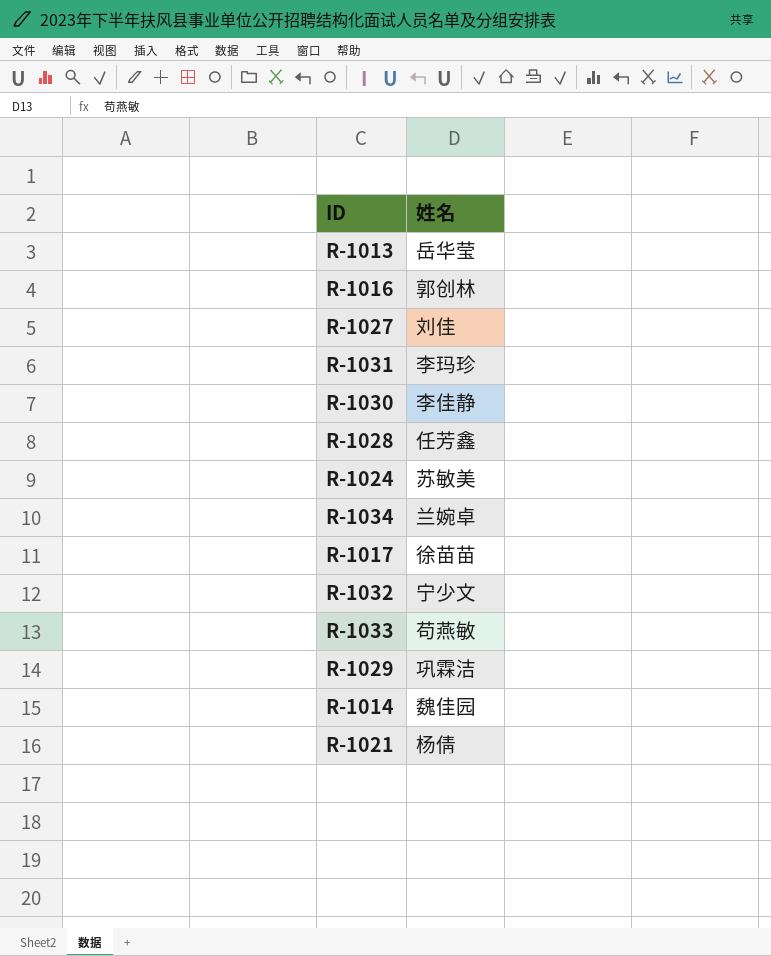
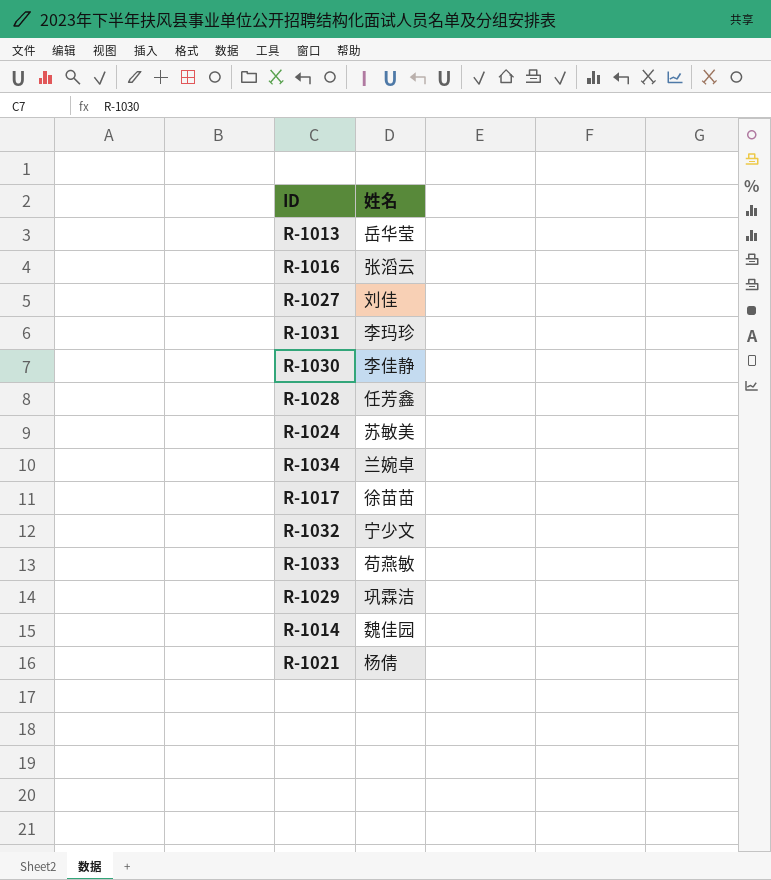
R-1016 | 姓名: 郭创林 -> 张滔云

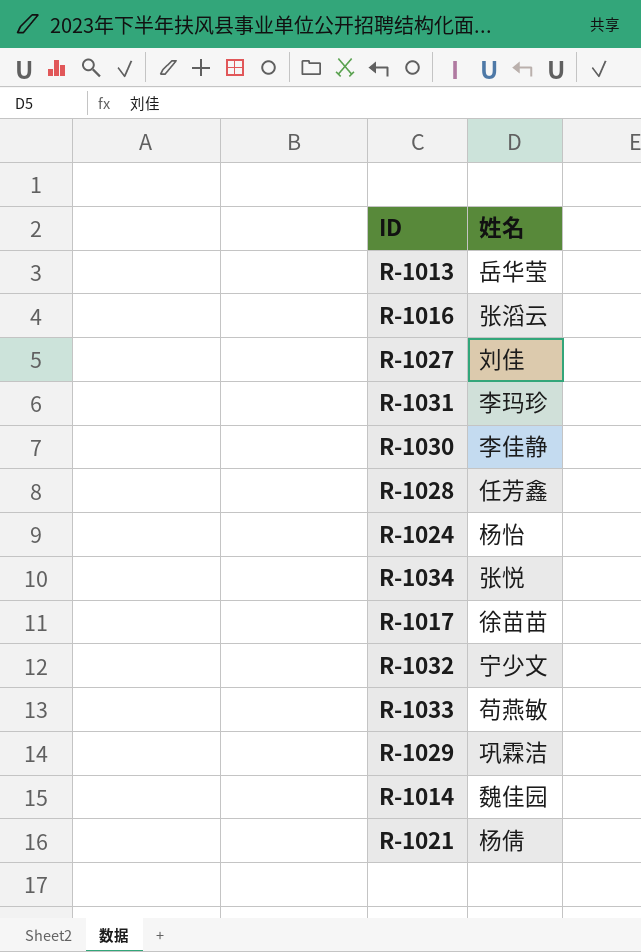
R-1024 | 姓名: 苏敏美 -> 杨怡
R-1034 | 姓名: 兰婉卓 -> 张悦

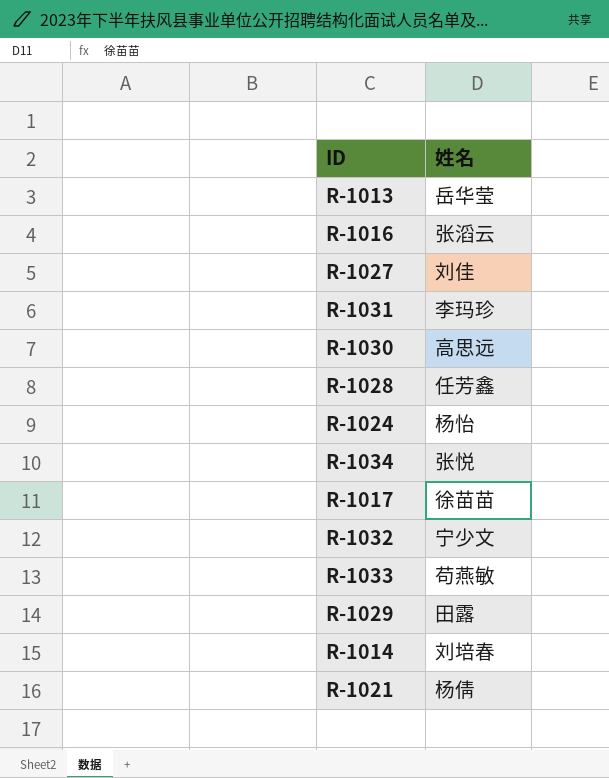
R-1030 | 姓名: 李佳静 -> 高思远
R-1029 | 姓名: 巩霖洁 -> 田露
R-1014 | 姓名: 魏佳园 -> 刘培春

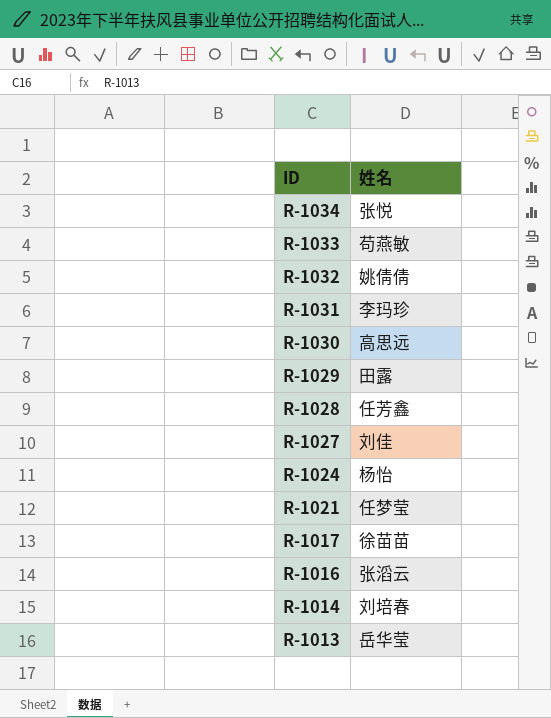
row order: none -> ID descending
R-1032 | 姓名: 宁少文 -> 姚倩倩
R-1021 | 姓名: 杨倩 -> 任梦莹

